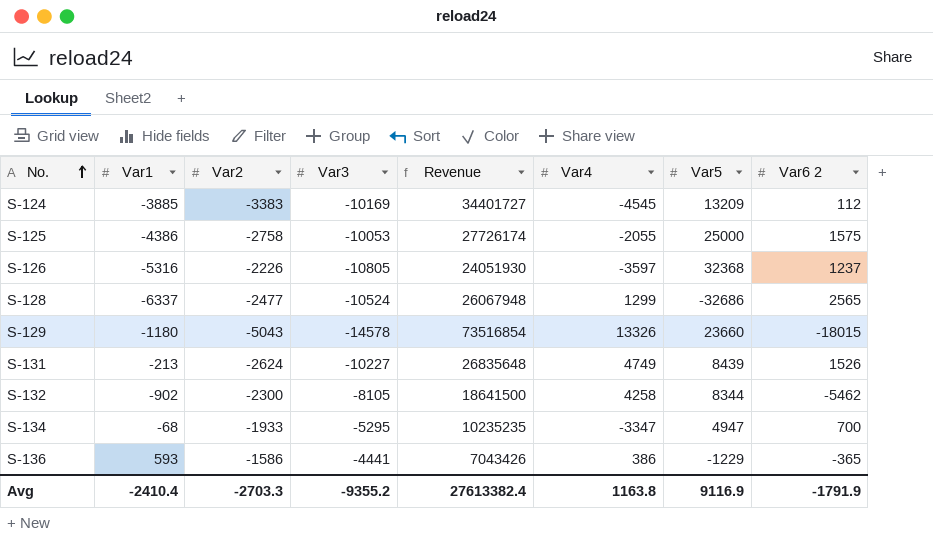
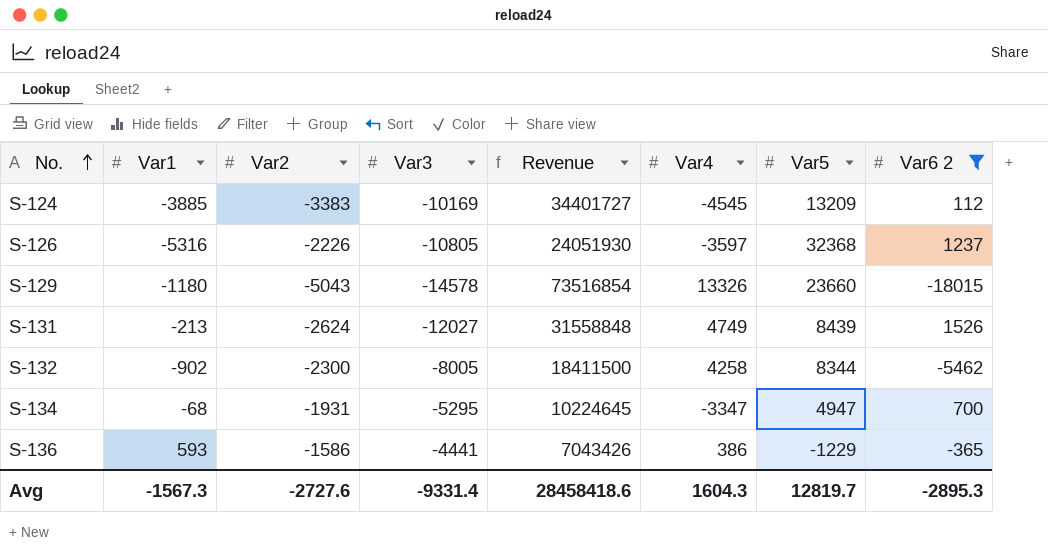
filter: none -> Var6 2 <= 1526
S-131 | Var3: -10227 -> -12027
S-131 | Revenue: 26835648 -> 31558848
S-132 | Var3: -8105 -> -8005
S-132 | Revenue: 18641500 -> 18411500
S-134 | Var2: -1933 -> -1931
S-134 | Revenue: 10235235 -> 10224645
Avg | Var1: -2410.4 -> -1567.3
Avg | Var2: -2703.3 -> -2727.6
Avg | Var3: -9355.2 -> -9331.4
Avg | Revenue: 27613382.4 -> 28458418.6
Avg | Var4: 1163.8 -> 1604.3
Avg | Var5: 9116.9 -> 12819.7
Avg | Var6 2: -1791.9 -> -2895.3

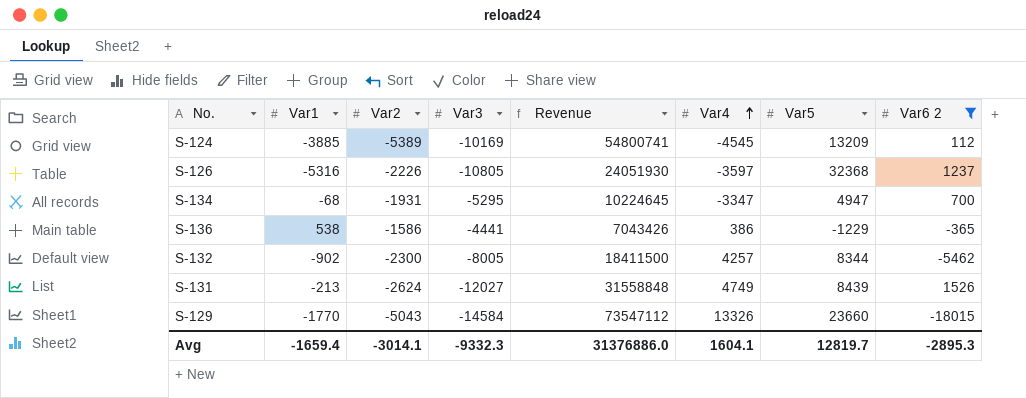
row order: No. ascending -> Var4 ascending
S-124 | Var2: -3383 -> -5389
S-124 | Revenue: 34401727 -> 54800741
S-136 | Var1: 593 -> 538
S-132 | Var4: 4258 -> 4257
S-129 | Var1: -1180 -> -1770
S-129 | Var3: -14578 -> -14584
S-129 | Revenue: 73516854 -> 73547112
Avg | Var1: -1567.3 -> -1659.4
Avg | Var2: -2727.6 -> -3014.1
Avg | Var3: -9331.4 -> -9332.3
Avg | Revenue: 28458418.6 -> 31376886.0
Avg | Var4: 1604.3 -> 1604.1

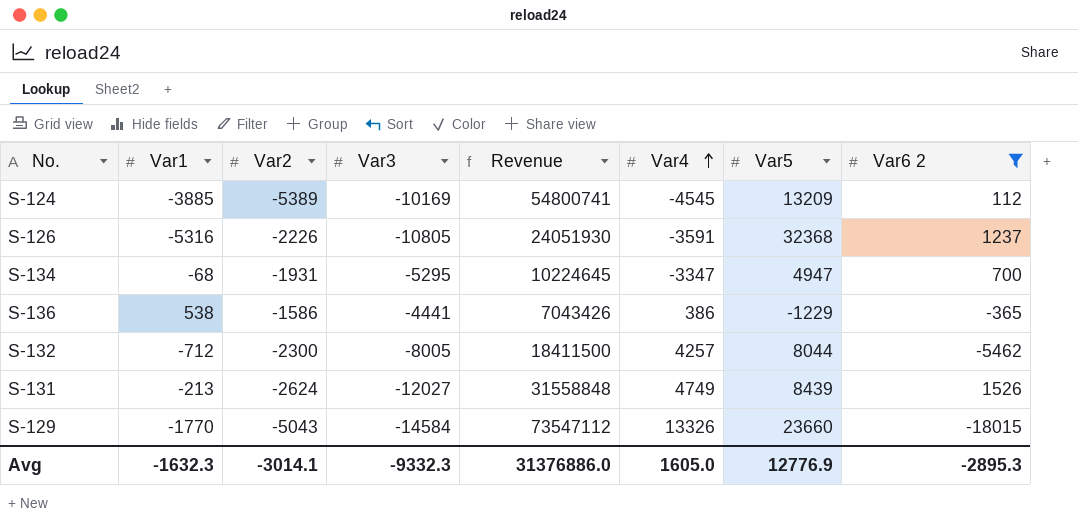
S-126 | Var4: -3597 -> -3591
S-132 | Var1: -902 -> -712
S-132 | Var5: 8344 -> 8044
Avg | Var1: -1659.4 -> -1632.3
Avg | Var4: 1604.1 -> 1605.0
Avg | Var5: 12819.7 -> 12776.9

